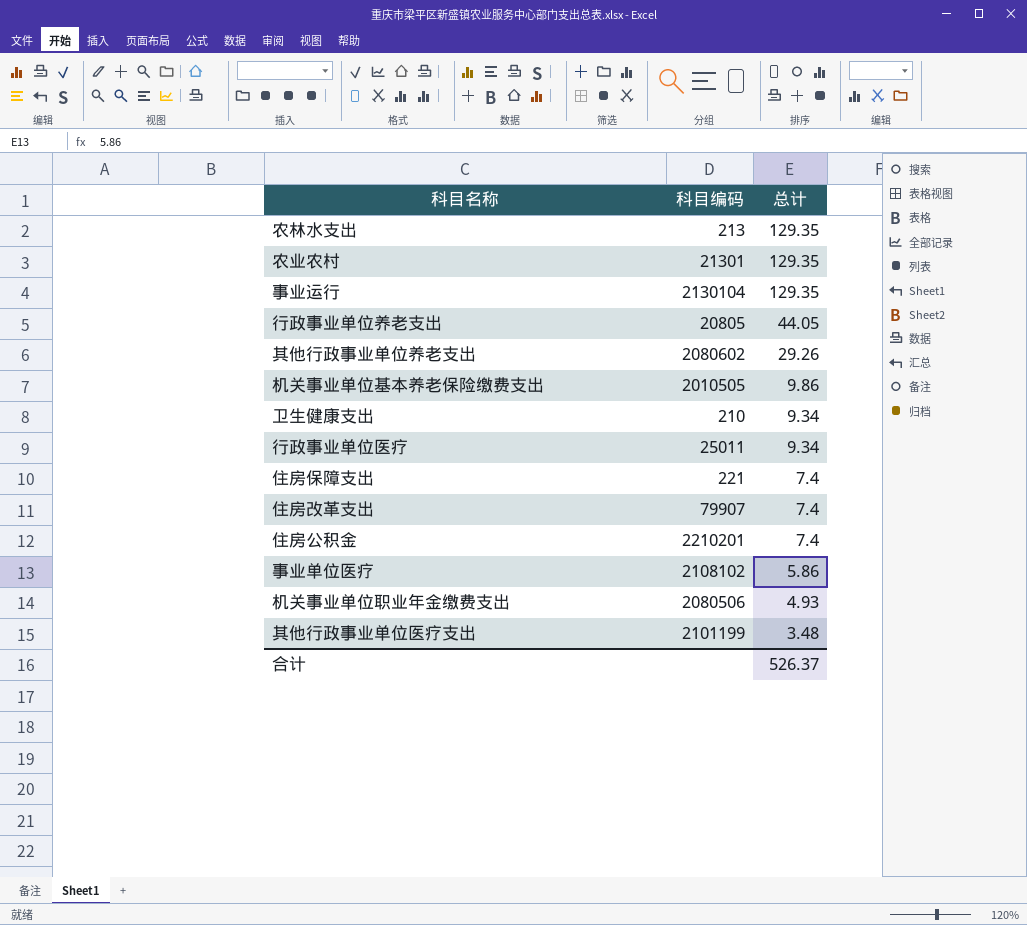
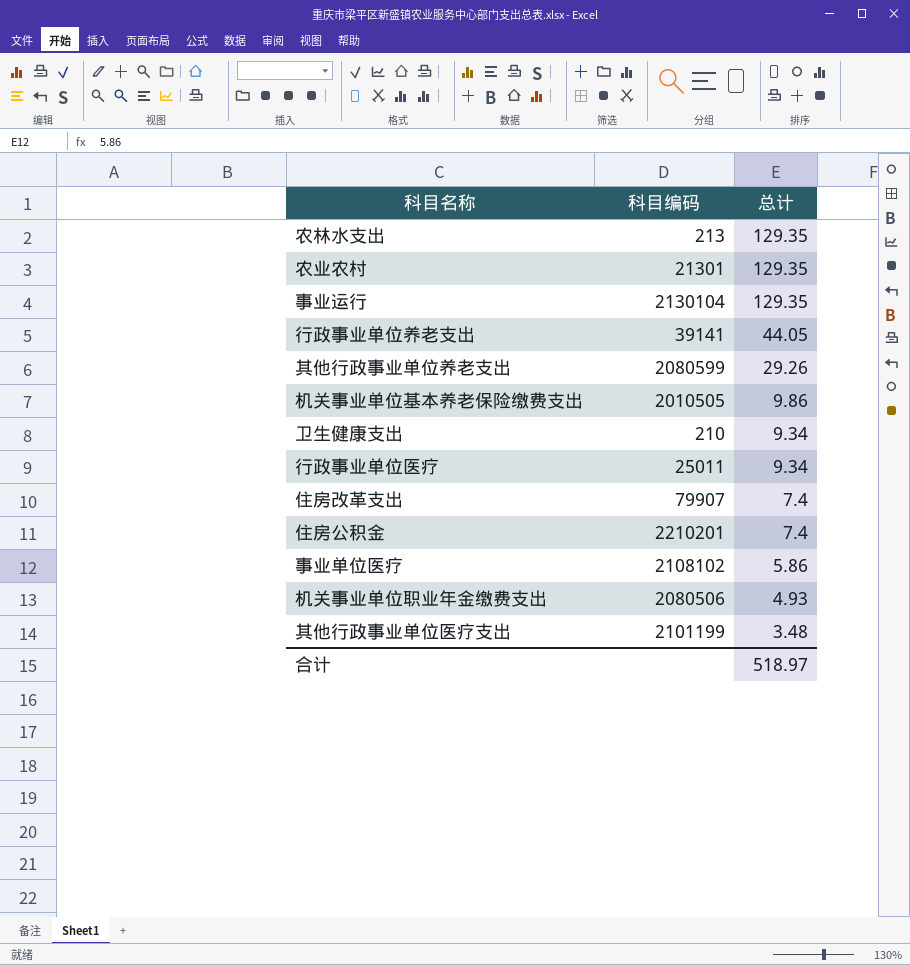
row 住房保障支出: 221 | 7.4 -> none
行政事业单位养老支出 | 科目编码: 20805 -> 39141
其他行政事业单位养老支出 | 科目编码: 2080602 -> 2080599
合计 | 总计: 526.37 -> 518.97

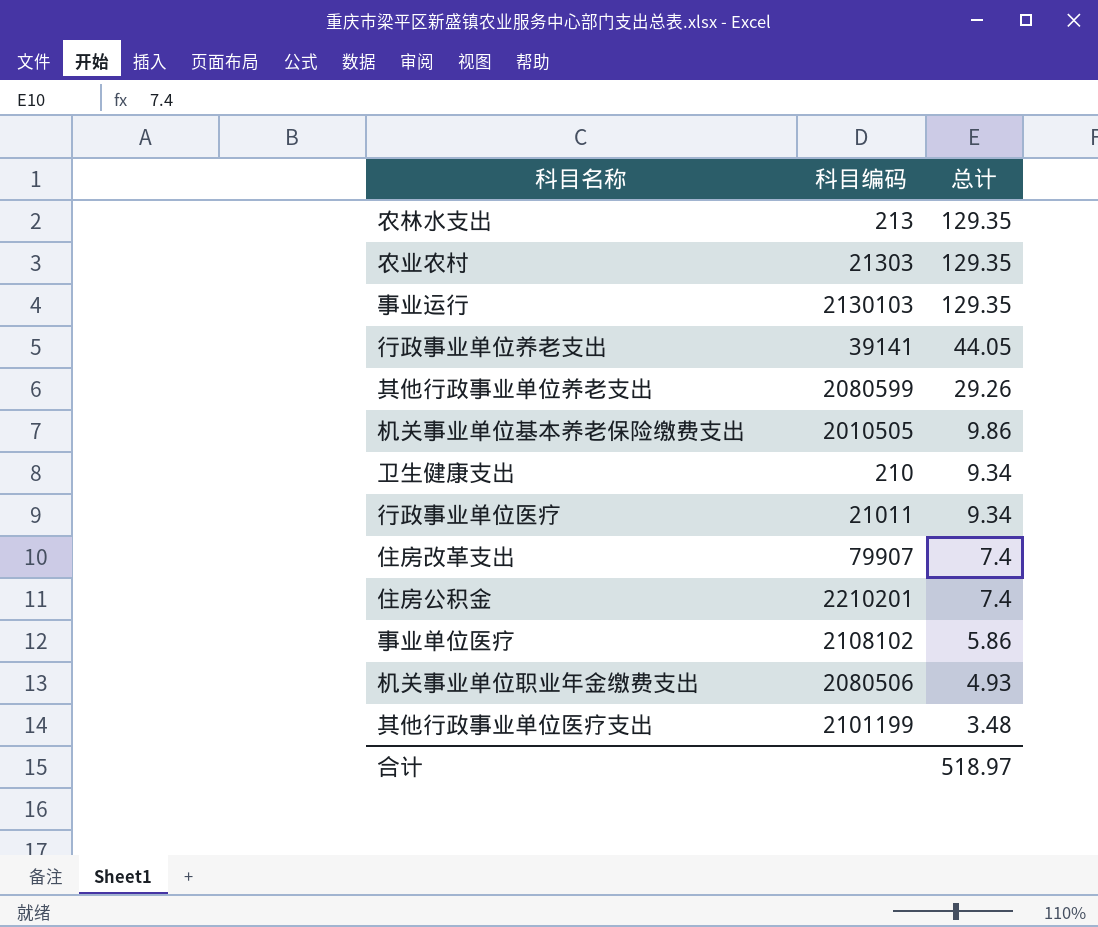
农业农村 | 科目编码: 21301 -> 21303
事业运行 | 科目编码: 2130104 -> 2130103
行政事业单位医疗 | 科目编码: 25011 -> 21011

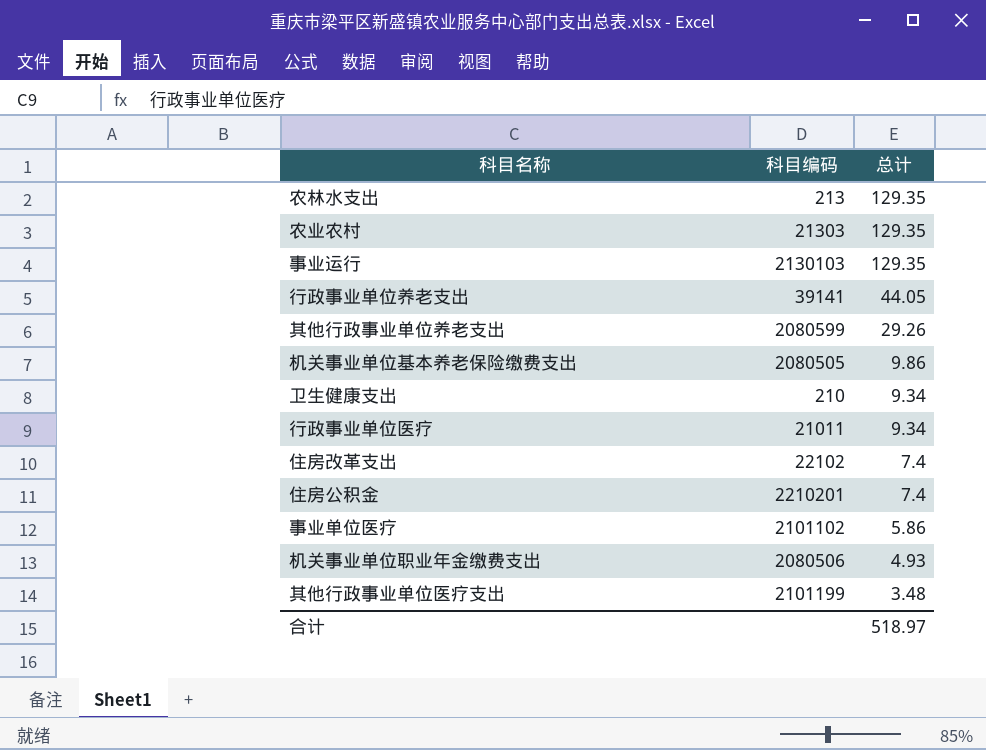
机关事业单位基本养老保险缴费支出 | 科目编码: 2010505 -> 2080505
住房改革支出 | 科目编码: 79907 -> 22102
事业单位医疗 | 科目编码: 2108102 -> 2101102

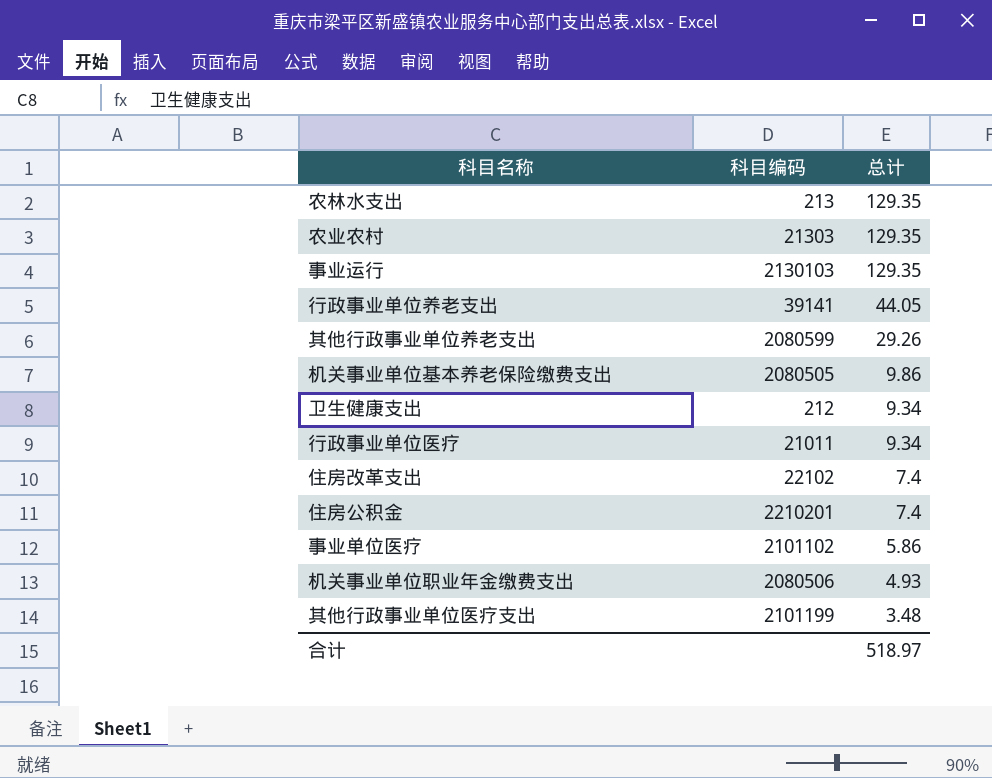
卫生健康支出 | 科目编码: 210 -> 212

